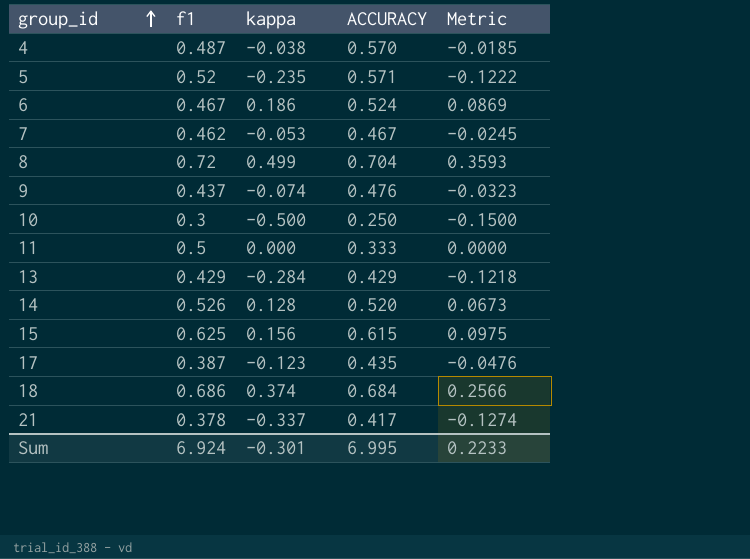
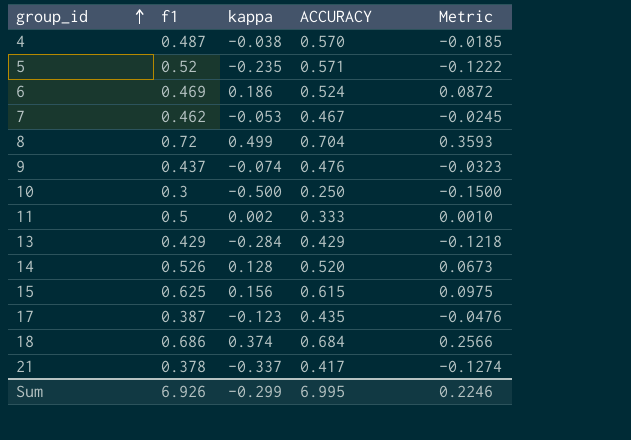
6 | f1: 0.467 -> 0.469
6 | Metric: 0.0869 -> 0.0872
11 | kappa: 0.000 -> 0.002
11 | Metric: 0.0000 -> 0.0010
Sum | f1: 6.924 -> 6.926
Sum | kappa: -0.301 -> -0.299
Sum | Metric: 0.2233 -> 0.2246

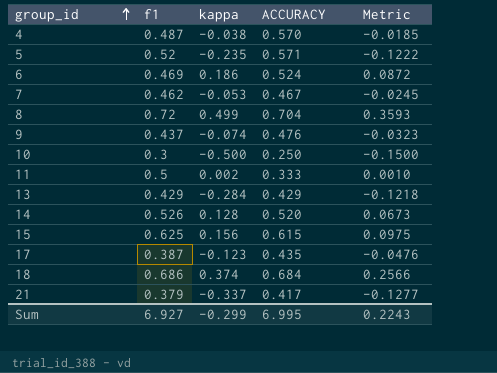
21 | f1: 0.378 -> 0.379
21 | Metric: -0.1274 -> -0.1277
Sum | f1: 6.926 -> 6.927
Sum | Metric: 0.2246 -> 0.2243

